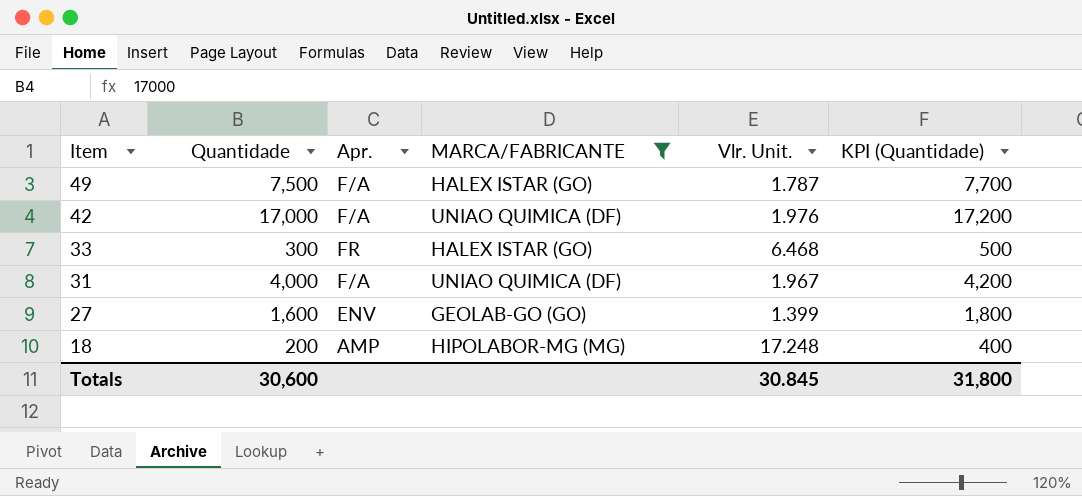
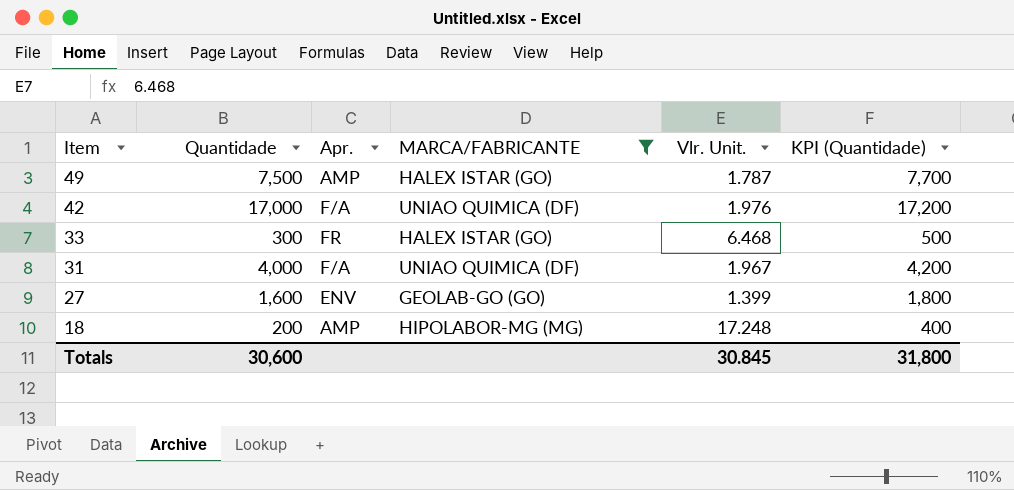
49 | Apr.: F/A -> AMP

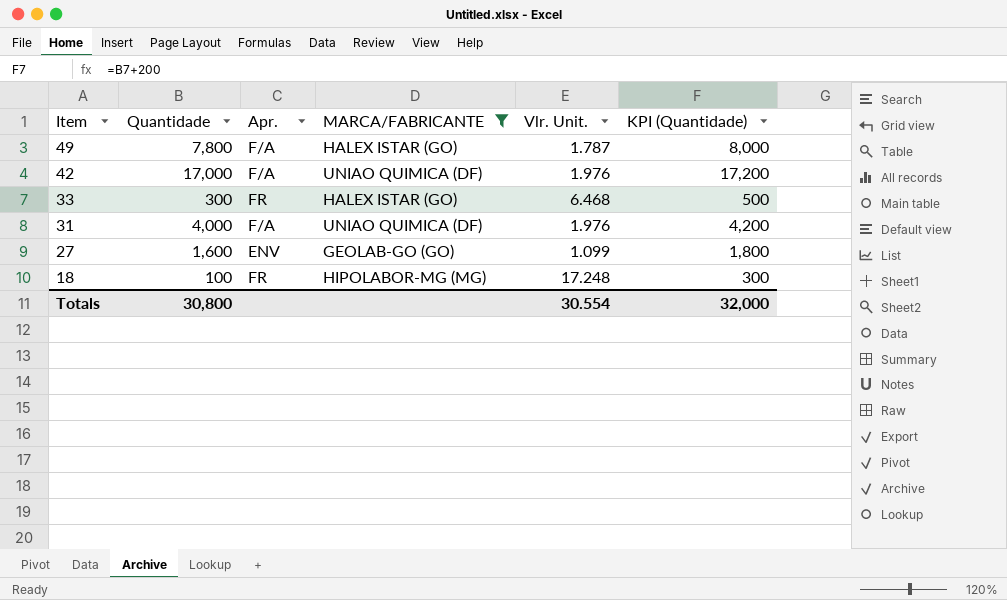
49 | Quantidade: 7,500 -> 7,800
49 | Apr.: AMP -> F/A
49 | KPI (Quantidade): 7,700 -> 8,000
31 | Vlr. Unit.: 1.967 -> 1.976
27 | Vlr. Unit.: 1.399 -> 1.099
18 | Quantidade: 200 -> 100
18 | Apr.: AMP -> FR
18 | KPI (Quantidade): 400 -> 300
Totals | Quantidade: 30,600 -> 30,800
Totals | Vlr. Unit.: 30.845 -> 30.554
Totals | KPI (Quantidade): 31,800 -> 32,000

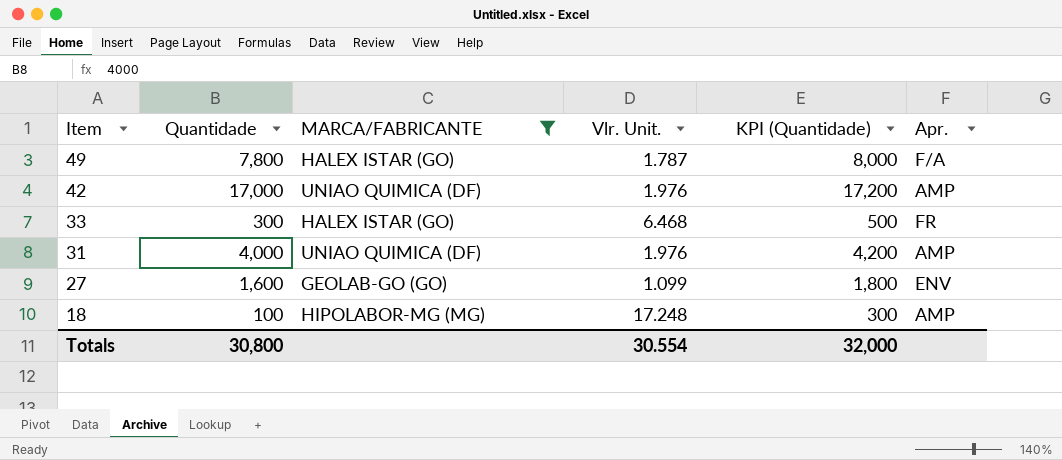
column Apr. | position: 3 -> 6
42 | Apr.: F/A -> AMP
31 | Apr.: F/A -> AMP
18 | Apr.: FR -> AMP

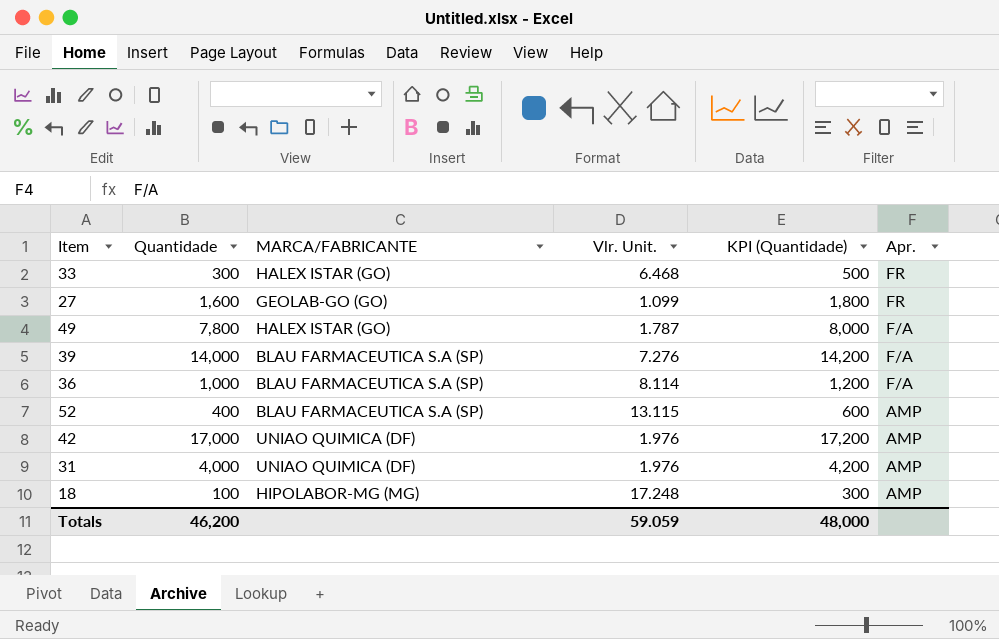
filter: MARCA/FABRICANTE != BLAU FARMACEUTICA S.A (SP) -> none
row order: Item descending -> Apr. descending
27 | Apr.: ENV -> FR
Totals | Quantidade: 30,800 -> 46,200
Totals | Vlr. Unit.: 30.554 -> 59.059
Totals | KPI (Quantidade): 32,000 -> 48,000

